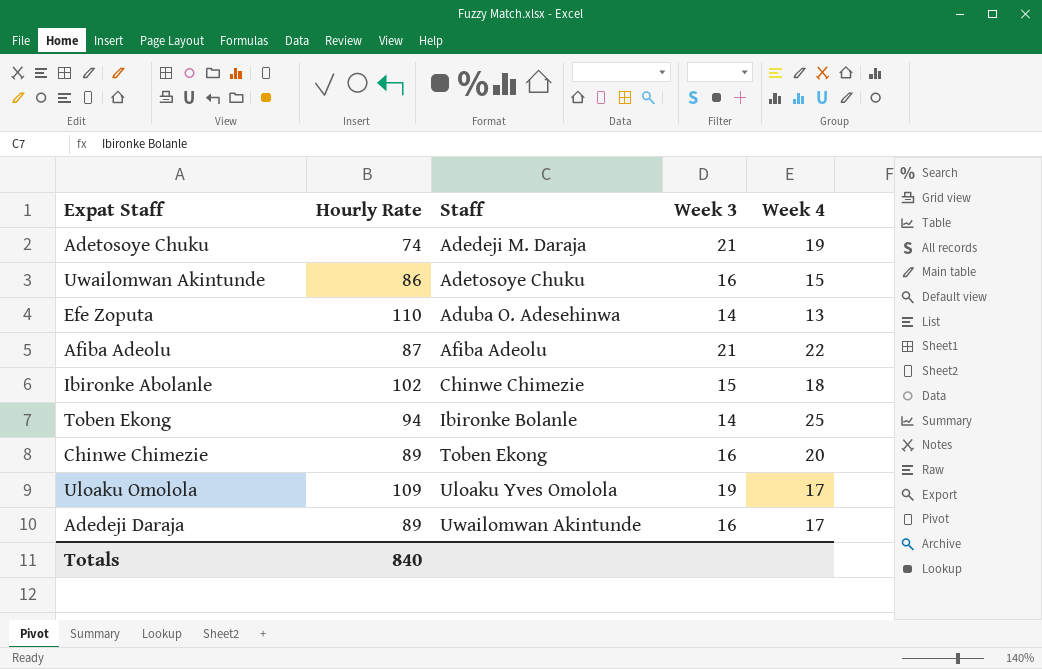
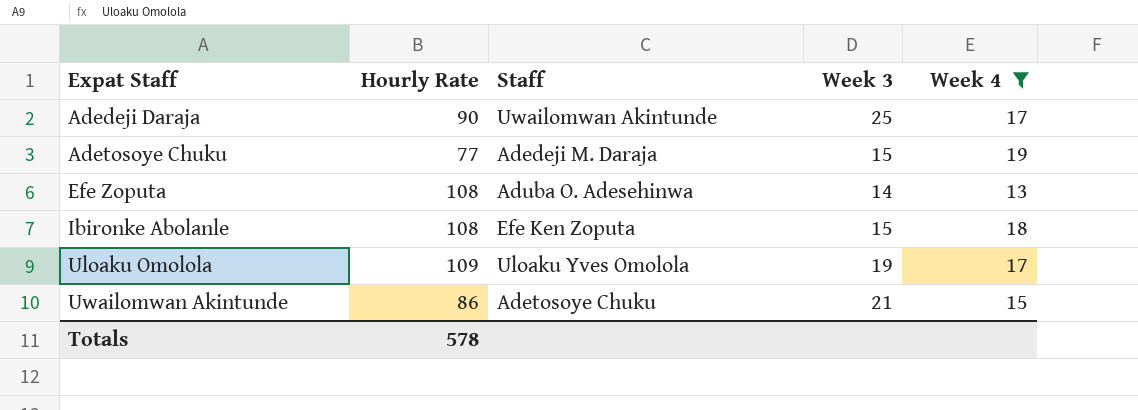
filter: none -> Week 4 <= 19
row order: Staff ascending -> Expat Staff ascending
Adedeji Daraja | Hourly Rate: 89 -> 90
Adedeji Daraja | Week 3: 16 -> 25
Adetosoye Chuku | Hourly Rate: 74 -> 77
Adetosoye Chuku | Week 3: 21 -> 15
Efe Zoputa | Hourly Rate: 110 -> 108
Ibironke Abolanle | Hourly Rate: 102 -> 108
Ibironke Abolanle | Staff: Chinwe Chimezie -> Efe Ken Zoputa
Uwailomwan Akintunde | Week 3: 16 -> 21
Totals | Hourly Rate: 840 -> 578

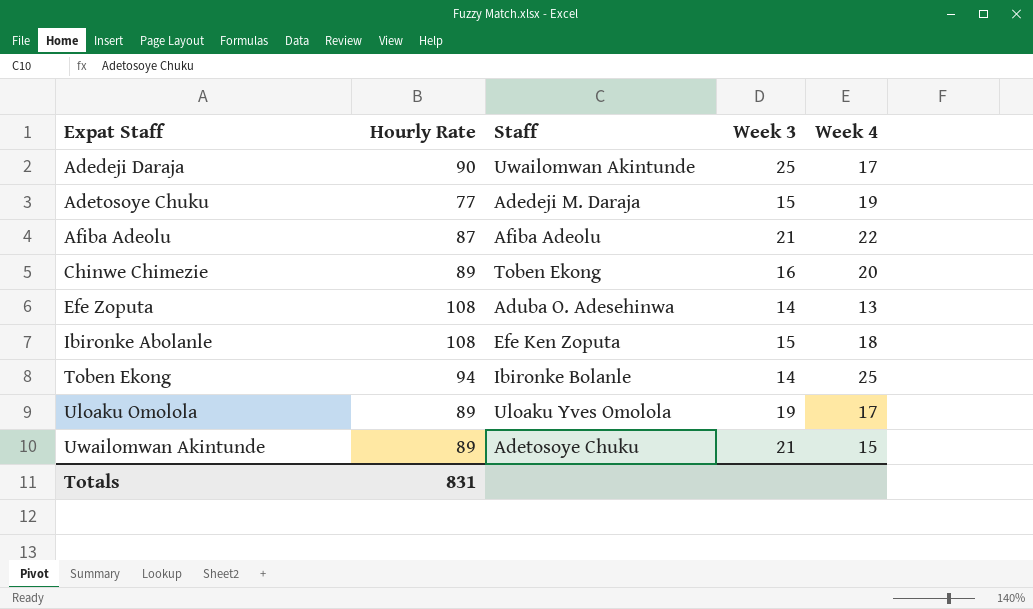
filter: Week 4 <= 19 -> none
Uloaku Omolola | Hourly Rate: 109 -> 89
Uwailomwan Akintunde | Hourly Rate: 86 -> 89
Totals | Hourly Rate: 578 -> 831

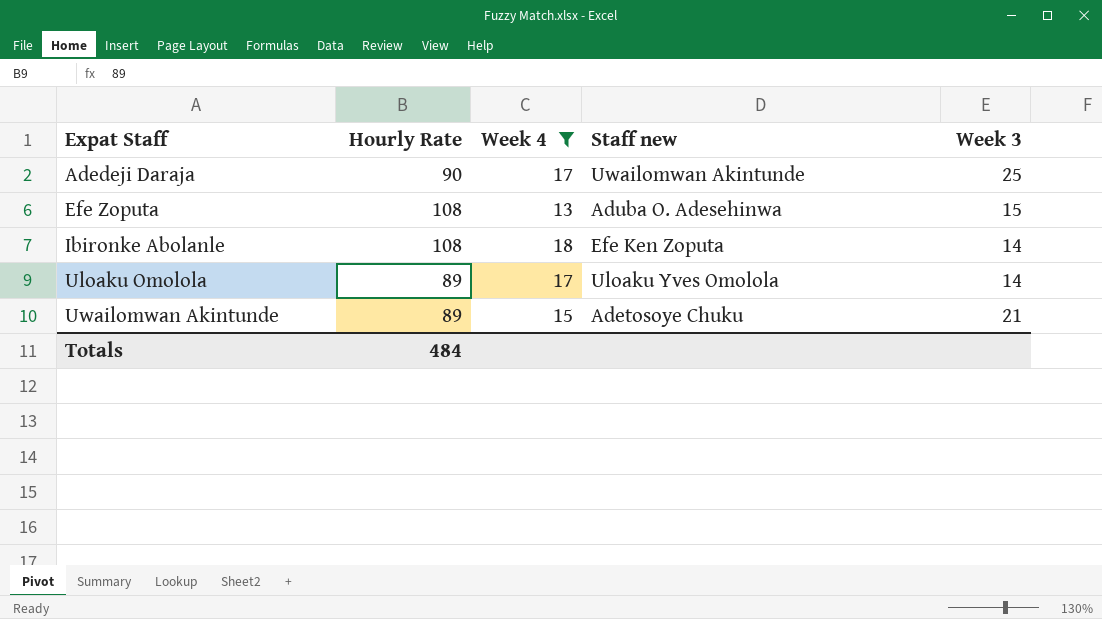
filter: none -> Week 4 <= 18
column Week 4 | position: 5 -> 3
column name: Staff -> Staff new
Efe Zoputa | Week 3: 14 -> 15
Ibironke Abolanle | Week 3: 15 -> 14
Uloaku Omolola | Week 3: 19 -> 14
Totals | Hourly Rate: 831 -> 484

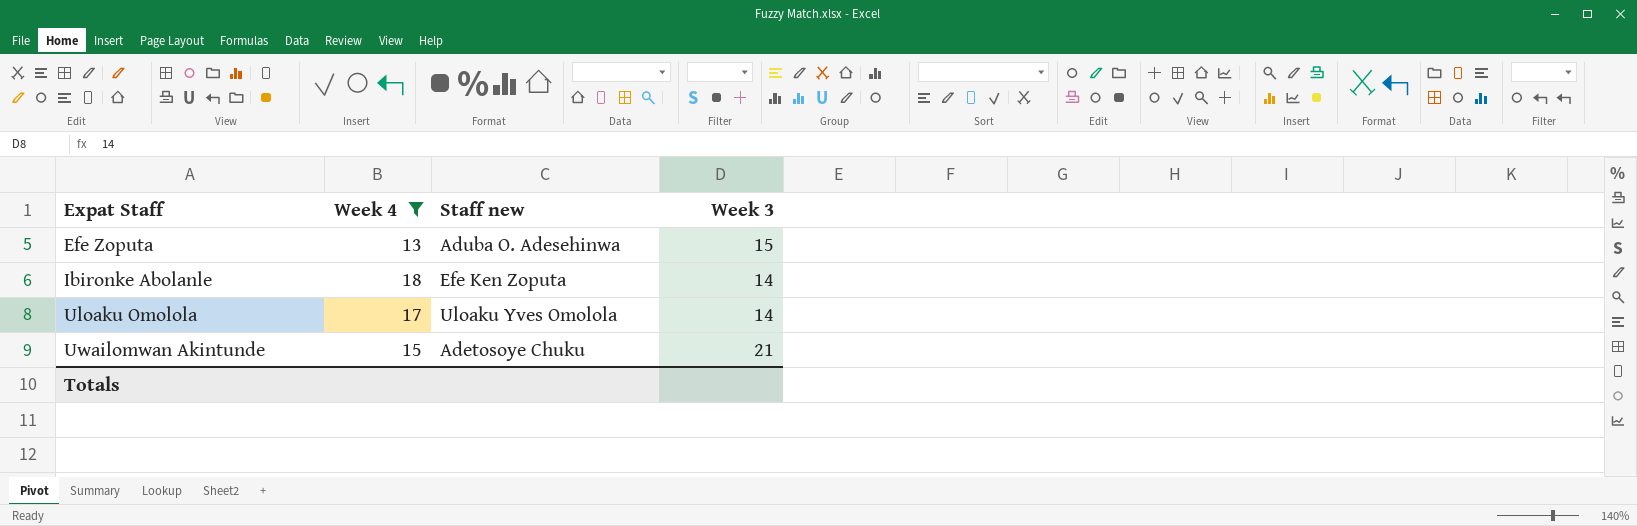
column Hourly Rate | position: 2 -> none
row Adedeji Daraja: 90 | 17 | Uwailomwan Akintunde | 25 -> none

